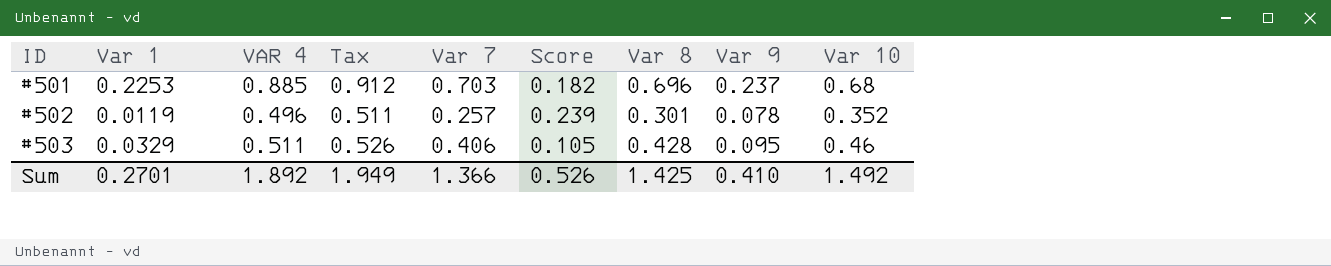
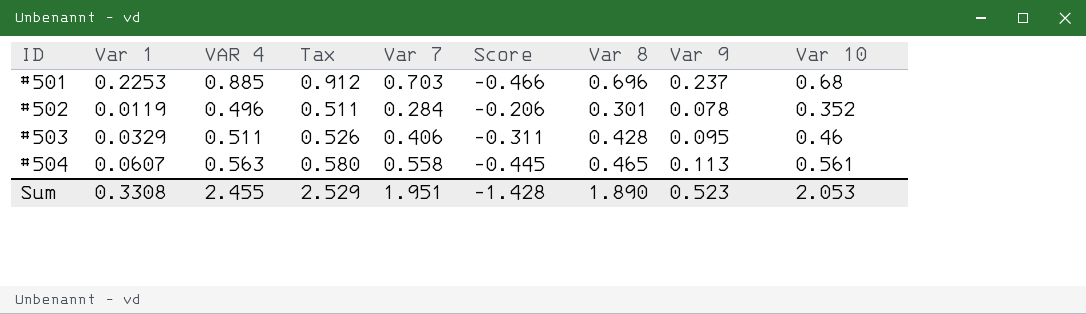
column Score | formula: [VAR 4] - [Var 7] -> [Var 9] - [Var 7]
#502 | Var 7: 0.257 -> 0.284
row #504: none -> 0.0607 | 0.563 | 0.580 | 0.558 | -0.445 | 0.465 | 0.113 | 0.561
Sum | Var 1: 0.2701 -> 0.3308
Sum | VAR 4: 1.892 -> 2.455
Sum | Tax: 1.949 -> 2.529
Sum | Var 7: 1.366 -> 1.951
Sum | Score: 0.526 -> -1.428
Sum | Var 8: 1.425 -> 1.890
Sum | Var 9: 0.410 -> 0.523
Sum | Var 10: 1.492 -> 2.053

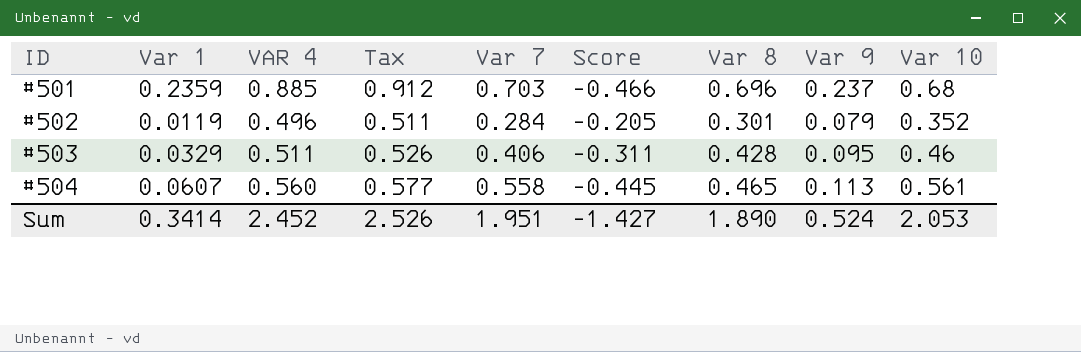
#501 | Var 1: 0.2253 -> 0.2359
#502 | Score: -0.206 -> -0.205
#502 | Var 9: 0.078 -> 0.079
#504 | VAR 4: 0.563 -> 0.560
#504 | Tax: 0.580 -> 0.577
Sum | Var 1: 0.3308 -> 0.3414
Sum | VAR 4: 2.455 -> 2.452
Sum | Tax: 2.529 -> 2.526
Sum | Score: -1.428 -> -1.427
Sum | Var 9: 0.523 -> 0.524

